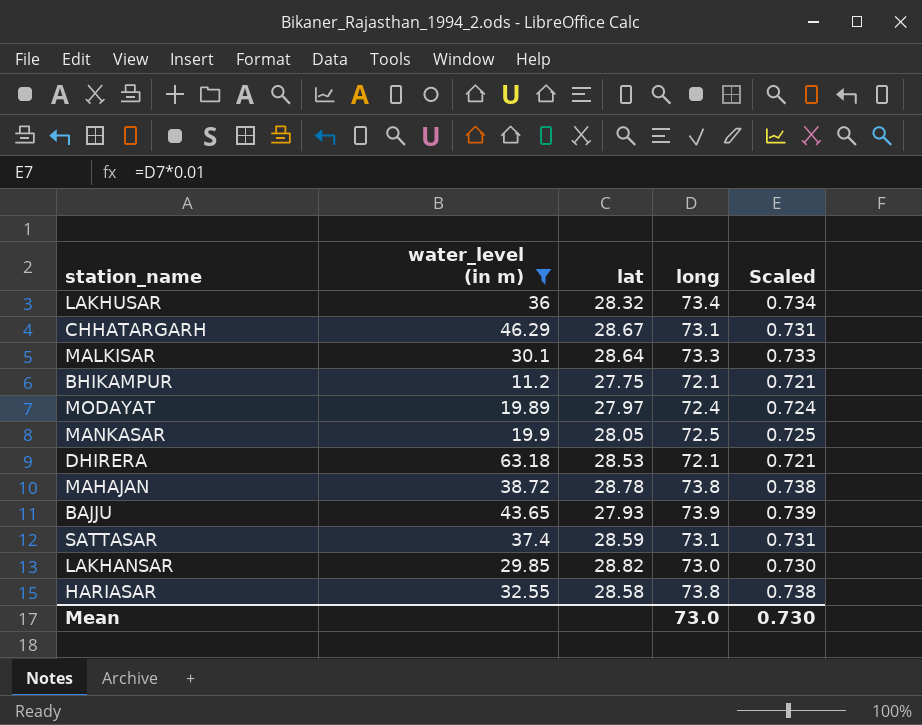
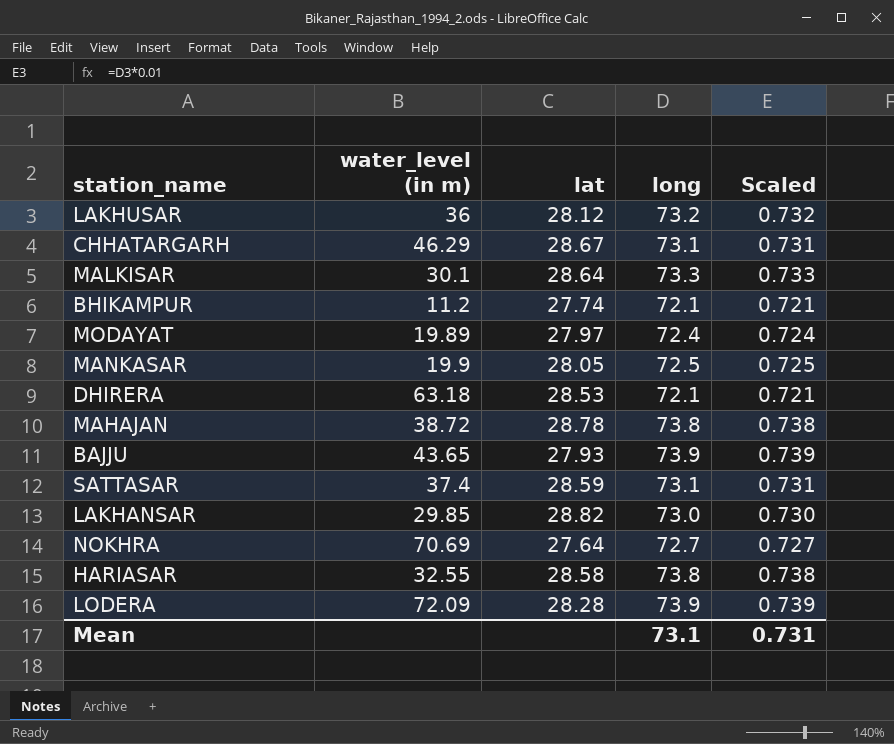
filter: water_level (in m) <= 63.18 -> none
LAKHUSAR | lat: 28.32 -> 28.12
LAKHUSAR | long: 73.4 -> 73.2
LAKHUSAR | Scaled: 0.734 -> 0.732
BHIKAMPUR | lat: 27.75 -> 27.74
Mean | long: 73.0 -> 73.1
Mean | Scaled: 0.730 -> 0.731

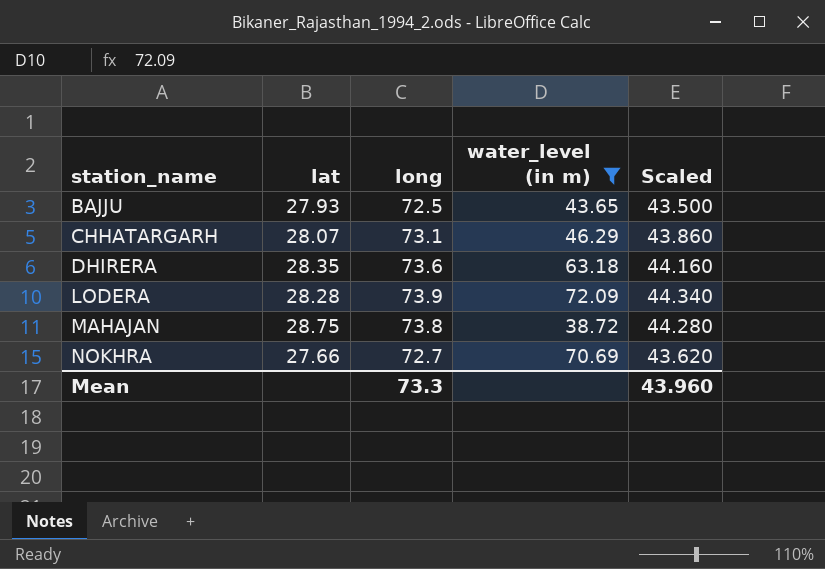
filter: none -> water_level (in m) >= 38.72
row order: none -> station_name ascending
column water_level (in m) | position: 2 -> 4
column Scaled | formula: [long] * 0.01 -> [long] * 0.6
BAJJU | long: 73.9 -> 72.5
CHHATARGARH | lat: 28.67 -> 28.07
DHIRERA | lat: 28.53 -> 28.35
DHIRERA | long: 72.1 -> 73.6
MAHAJAN | lat: 28.78 -> 28.75
NOKHRA | lat: 27.64 -> 27.66
Mean | long: 73.1 -> 73.3
Mean | Scaled: 0.731 -> 43.960

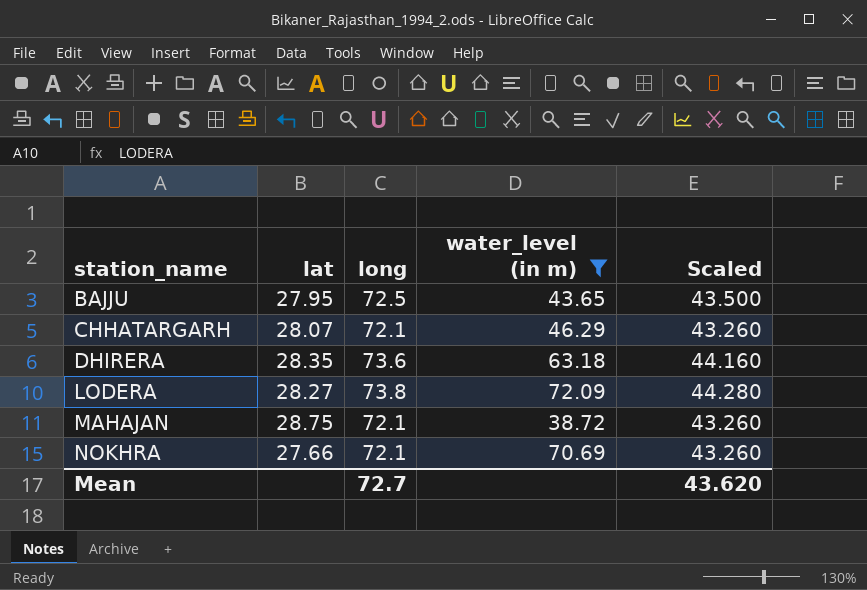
BAJJU | lat: 27.93 -> 27.95
CHHATARGARH | long: 73.1 -> 72.1
CHHATARGARH | Scaled: 43.860 -> 43.260
LODERA | lat: 28.28 -> 28.27
LODERA | long: 73.9 -> 73.8
LODERA | Scaled: 44.340 -> 44.280
MAHAJAN | long: 73.8 -> 72.1
MAHAJAN | Scaled: 44.280 -> 43.260
NOKHRA | long: 72.7 -> 72.1
NOKHRA | Scaled: 43.620 -> 43.260
Mean | long: 73.3 -> 72.7
Mean | Scaled: 43.960 -> 43.620

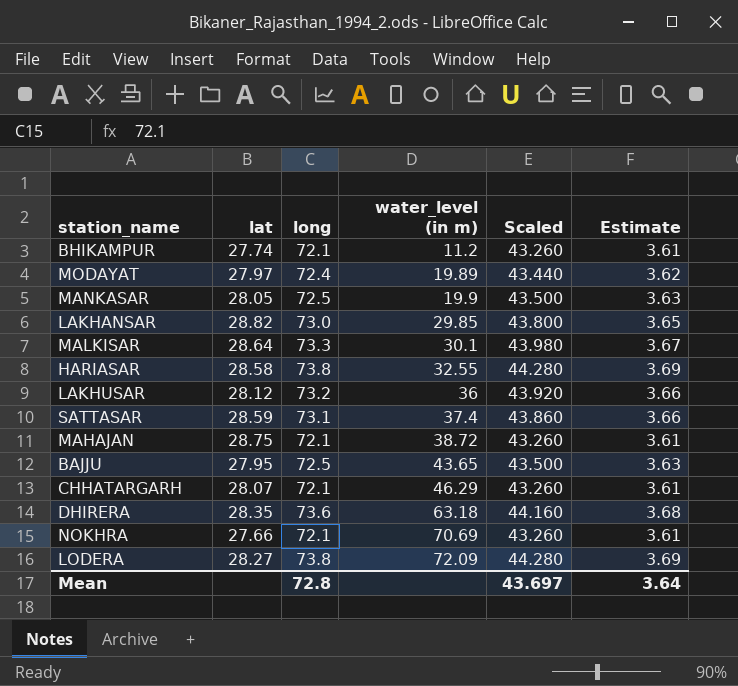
filter: water_level (in m) >= 38.72 -> none
row order: station_name ascending -> water_level (in m) ascending
column Estimate | formula: none -> [long] * 0.05
Mean | long: 72.7 -> 72.8
Mean | Scaled: 43.620 -> 43.697

